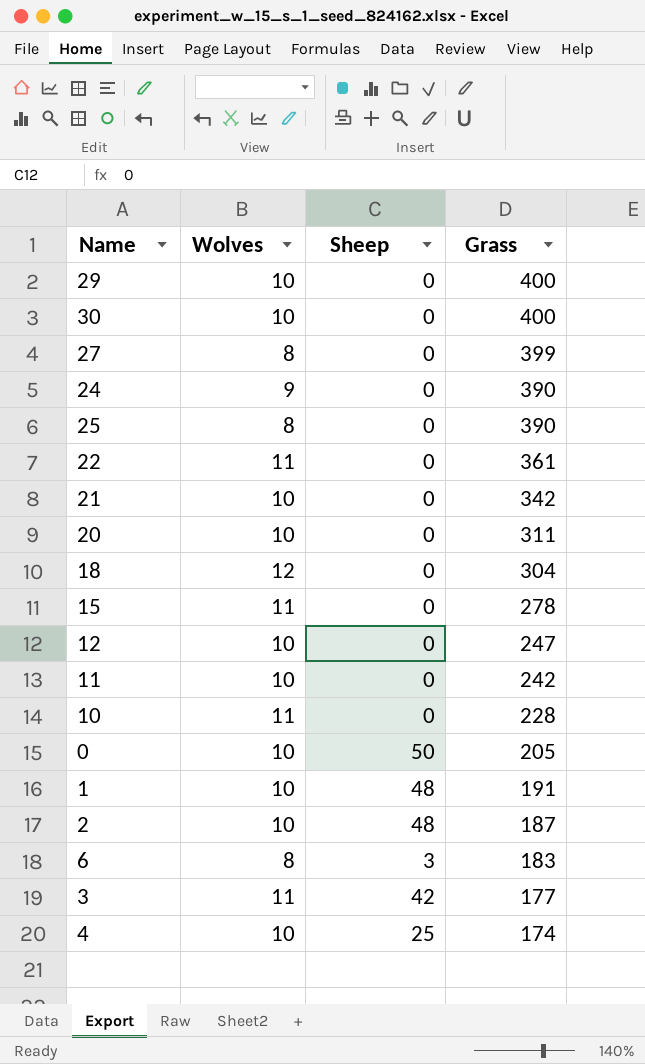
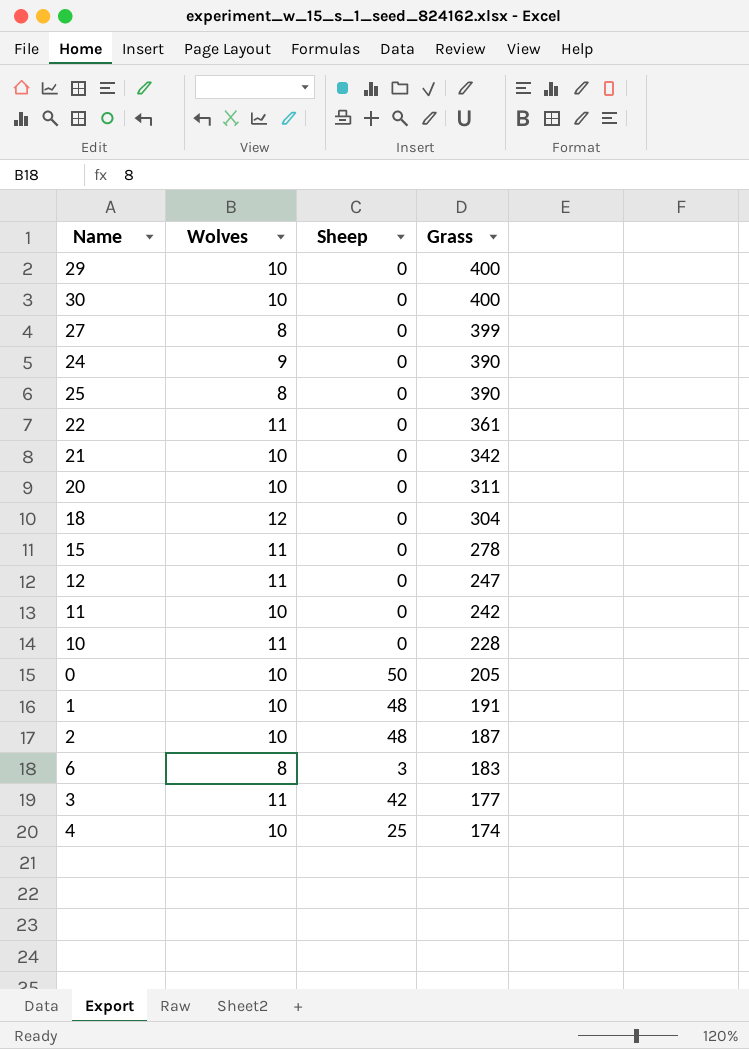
12 | Wolves: 10 -> 11

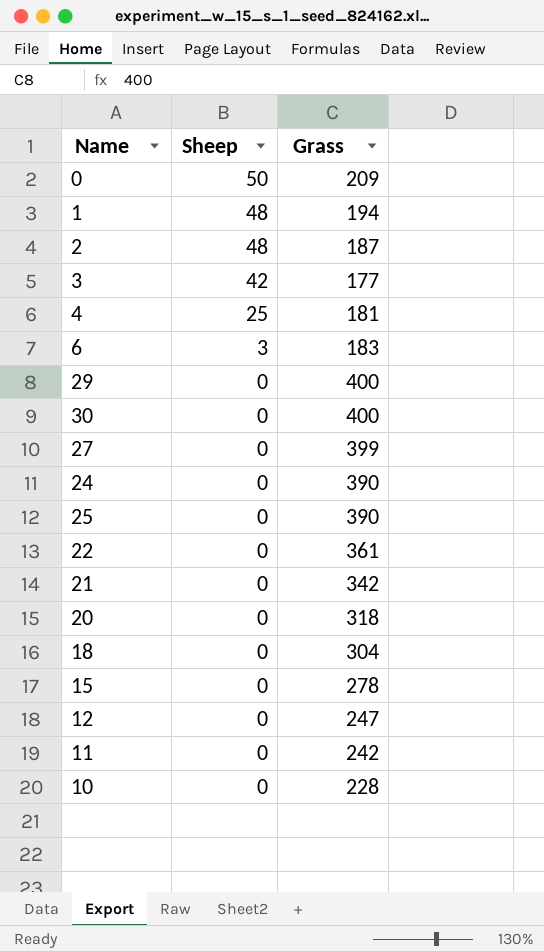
row order: Grass descending -> Sheep descending
column Wolves | position: 2 -> none
0 | Grass: 205 -> 209
1 | Grass: 191 -> 194
4 | Grass: 174 -> 181
20 | Grass: 311 -> 318

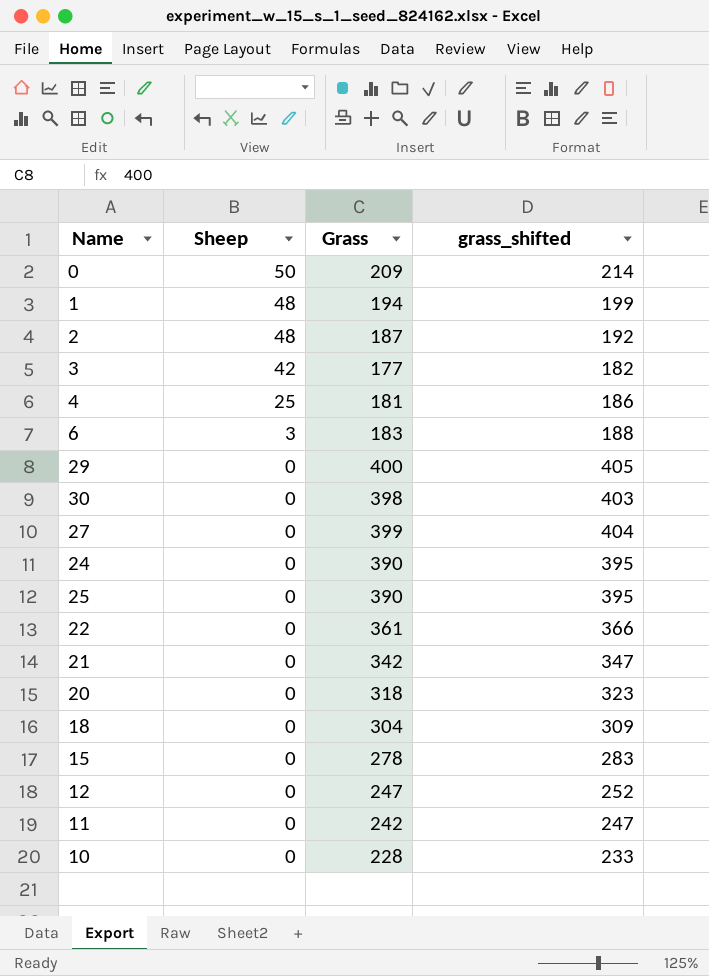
column grass_shifted | formula: none -> [Grass] + 5
30 | Grass: 400 -> 398

